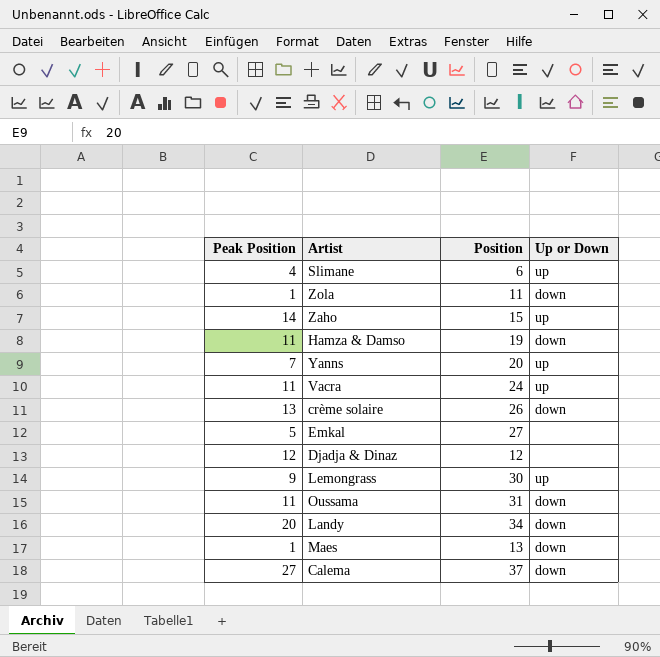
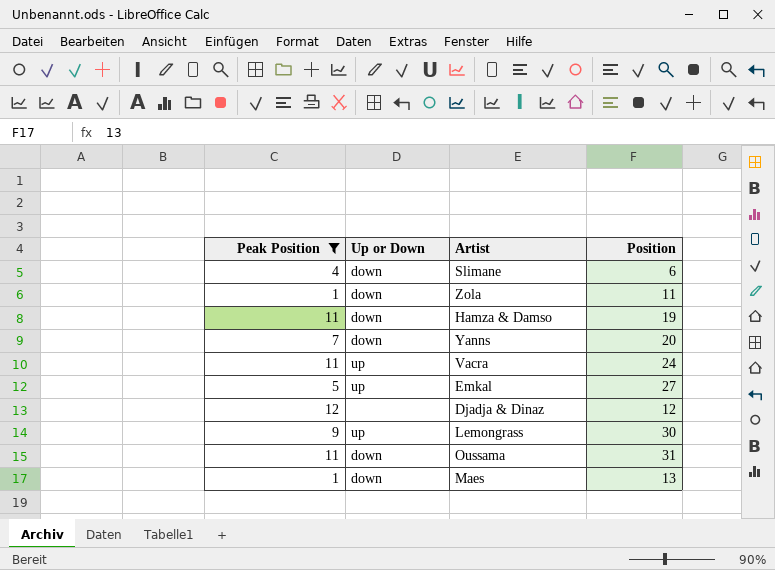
filter: none -> Peak Position <= 12
column Up or Down | position: 4 -> 2
Slimane | Up or Down: up -> down
Yanns | Up or Down: up -> down
Emkal | Up or Down: none -> up

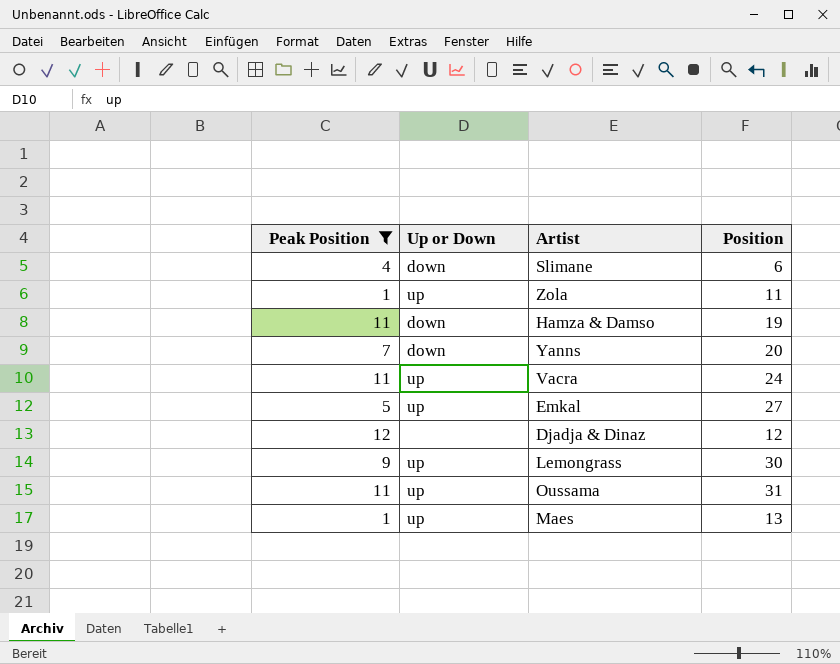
Zola | Up or Down: down -> up
Oussama | Up or Down: down -> up
Maes | Up or Down: down -> up

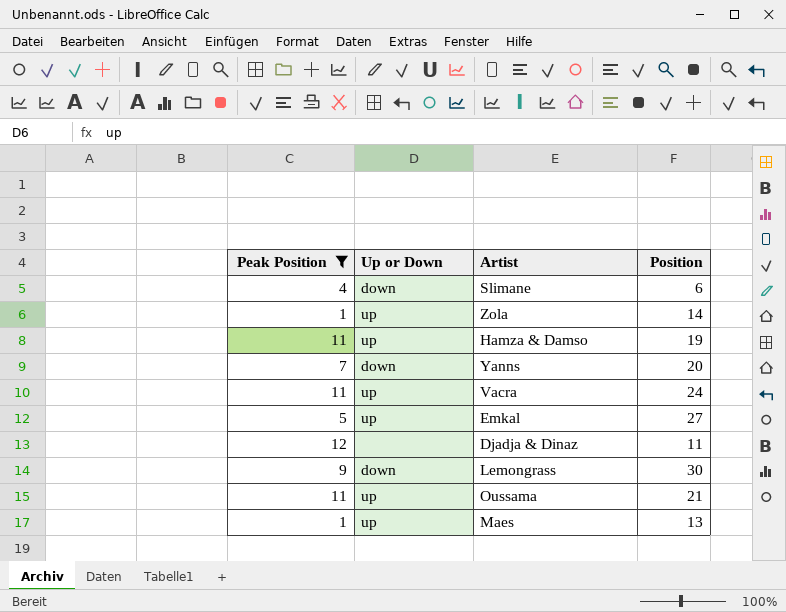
Zola | Position: 11 -> 14
Hamza & Damso | Up or Down: down -> up
Djadja & Dinaz | Position: 12 -> 11
Lemongrass | Up or Down: up -> down
Oussama | Position: 31 -> 21

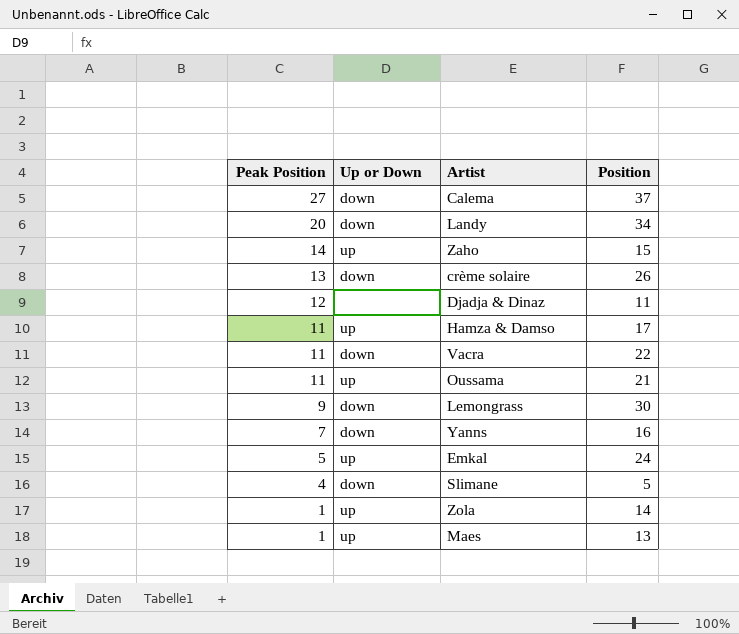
filter: Peak Position <= 12 -> none
row order: none -> Peak Position descending
Hamza & Damso | Position: 19 -> 17
Vacra | Up or Down: up -> down
Vacra | Position: 24 -> 22
Yanns | Position: 20 -> 16
Emkal | Position: 27 -> 24
Slimane | Position: 6 -> 5

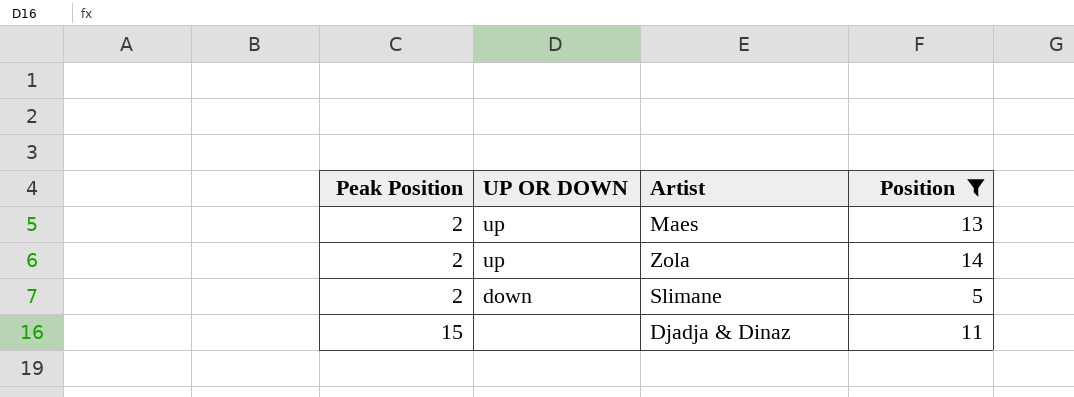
filter: none -> Position <= 14
row order: Peak Position descending -> Peak Position ascending
column name: Up or Down -> UP OR DOWN
Maes | Peak Position: 1 -> 2
Zola | Peak Position: 1 -> 2
Slimane | Peak Position: 4 -> 2
Djadja & Dinaz | Peak Position: 12 -> 15

